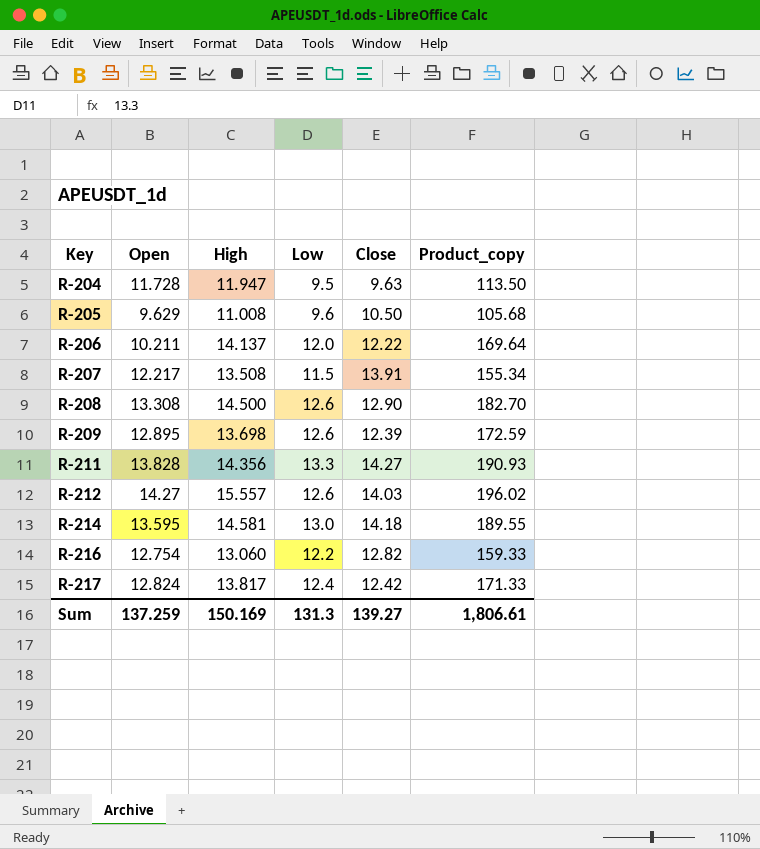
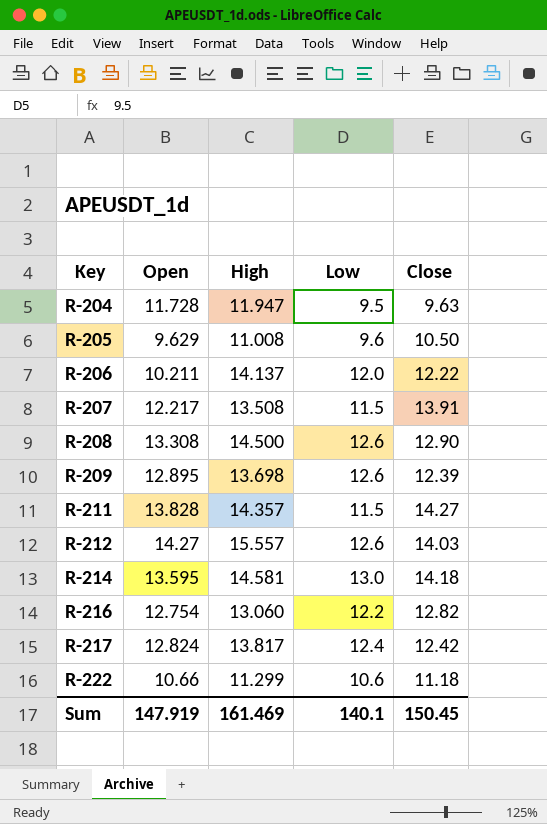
column Product_copy | formula: [High] * [Low] -> none
R-211 | High: 14.356 -> 14.357
R-211 | Low: 13.3 -> 11.5
row R-222: none -> 10.66 | 11.299 | 10.6 | 11.18
Sum | Open: 137.259 -> 147.919
Sum | High: 150.169 -> 161.469
Sum | Low: 131.3 -> 140.1
Sum | Close: 139.27 -> 150.45

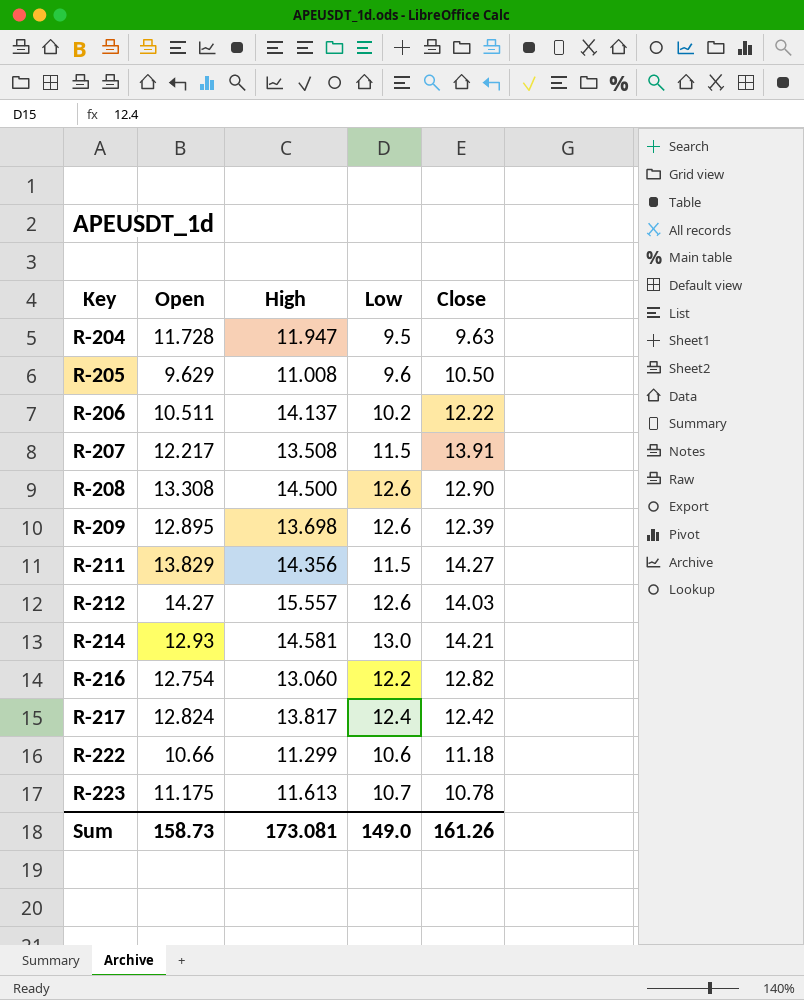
R-206 | Open: 10.211 -> 10.511
R-206 | Low: 12.0 -> 10.2
R-211 | Open: 13.828 -> 13.829
R-211 | High: 14.357 -> 14.356
R-214 | Open: 13.595 -> 12.93
R-214 | Close: 14.18 -> 14.21
row R-223: none -> 11.175 | 11.613 | 10.7 | 10.78
Sum | Open: 147.919 -> 158.73
Sum | High: 161.469 -> 173.081
Sum | Low: 140.1 -> 149.0
Sum | Close: 150.45 -> 161.26

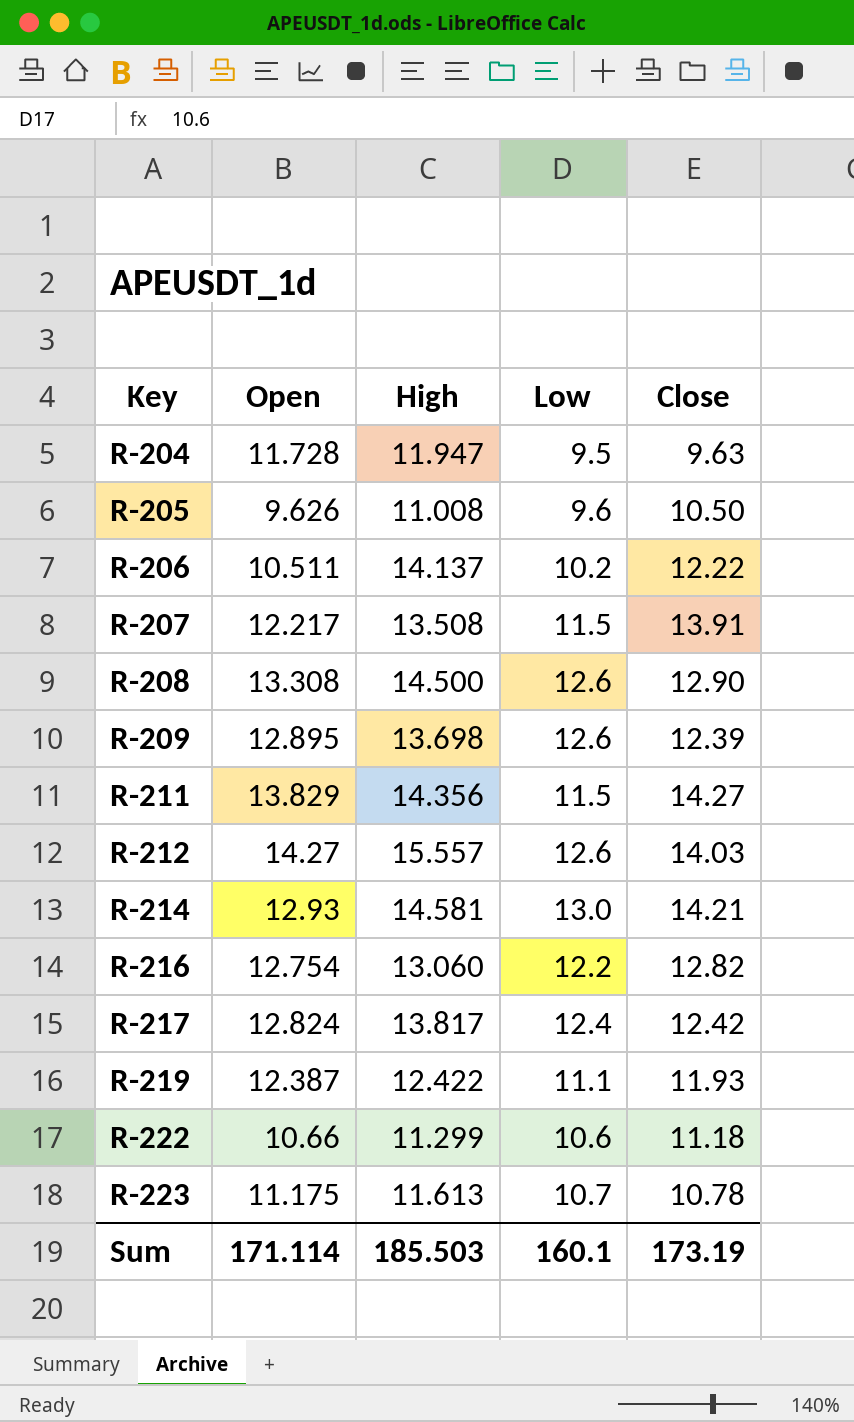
R-205 | Open: 9.629 -> 9.626
row R-219: none -> 12.387 | 12.422 | 11.1 | 11.93
Sum | Open: 158.73 -> 171.114
Sum | High: 173.081 -> 185.503
Sum | Low: 149.0 -> 160.1
Sum | Close: 161.26 -> 173.19

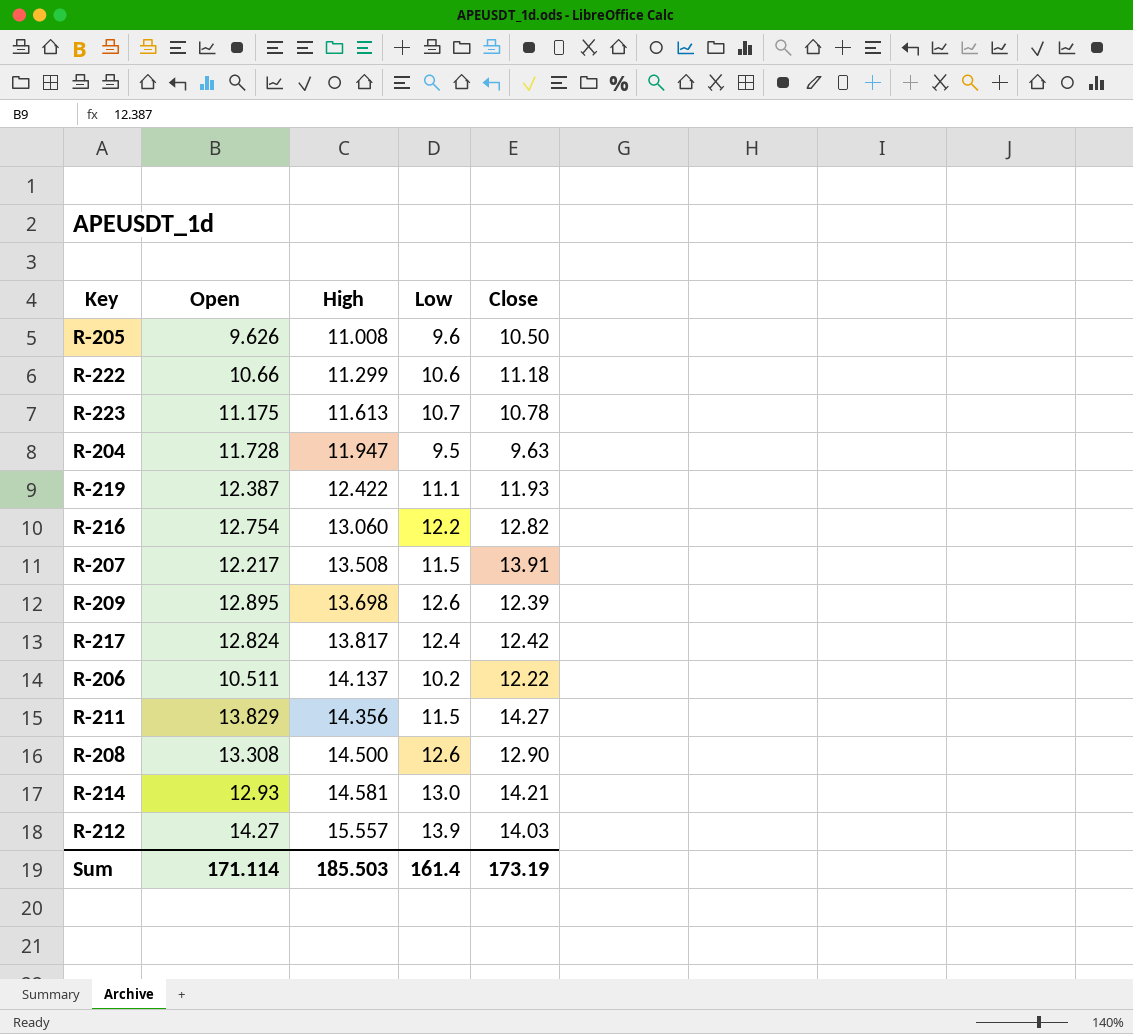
row order: Key ascending -> High ascending
R-212 | Low: 12.6 -> 13.9
Sum | Low: 160.1 -> 161.4

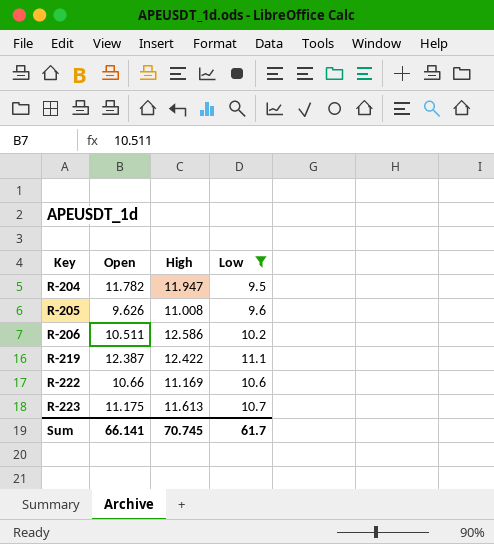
filter: none -> Low <= 11.1
row order: High ascending -> Key ascending
column Close | position: 5 -> none
R-204 | Open: 11.728 -> 11.782
R-206 | High: 14.137 -> 12.586
R-222 | High: 11.299 -> 11.169
Sum | Open: 171.114 -> 66.141
Sum | High: 185.503 -> 70.745
Sum | Low: 161.4 -> 61.7

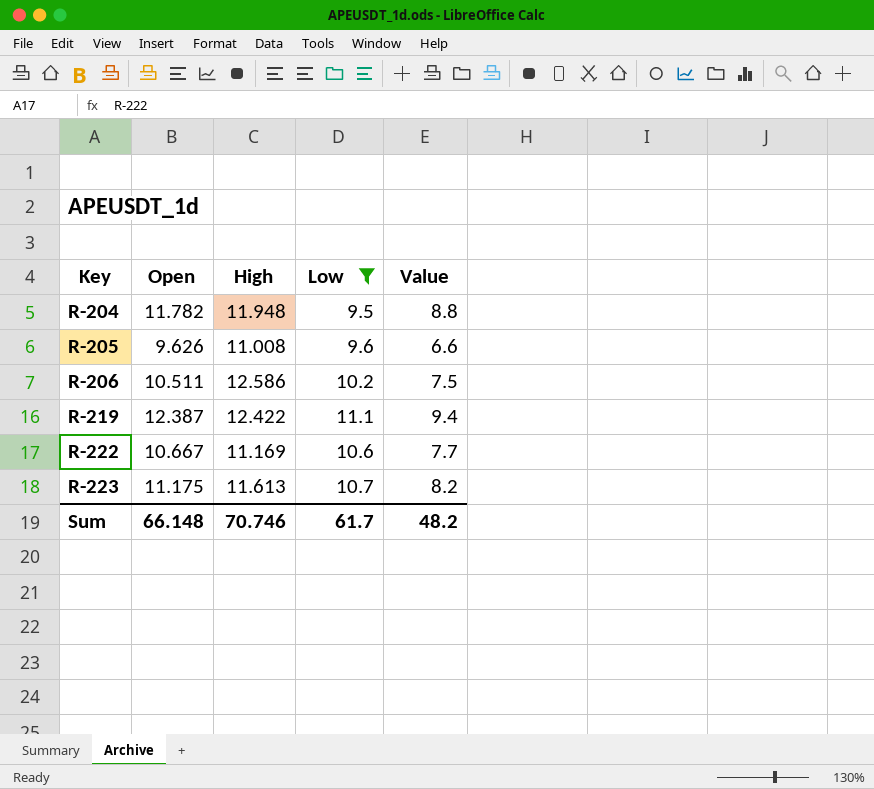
column Value | formula: none -> [Open] - 3
R-204 | High: 11.947 -> 11.948
R-222 | Open: 10.66 -> 10.667
Sum | Open: 66.141 -> 66.148
Sum | High: 70.745 -> 70.746

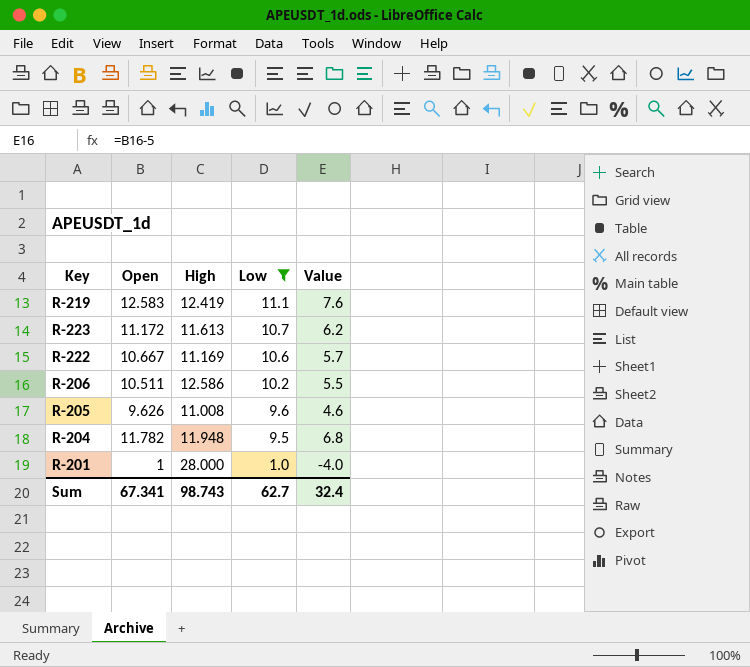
row order: Key ascending -> Low descending
column Value | formula: [Open] - 3 -> [Open] - 5
R-219 | Open: 12.387 -> 12.583
R-219 | High: 12.422 -> 12.419
R-223 | Open: 11.175 -> 11.172
row R-201: none -> 1 | 28.000 | 1.0 | -4.0
Sum | Open: 66.148 -> 67.341
Sum | High: 70.746 -> 98.743
Sum | Low: 61.7 -> 62.7
Sum | Value: 48.2 -> 32.4

